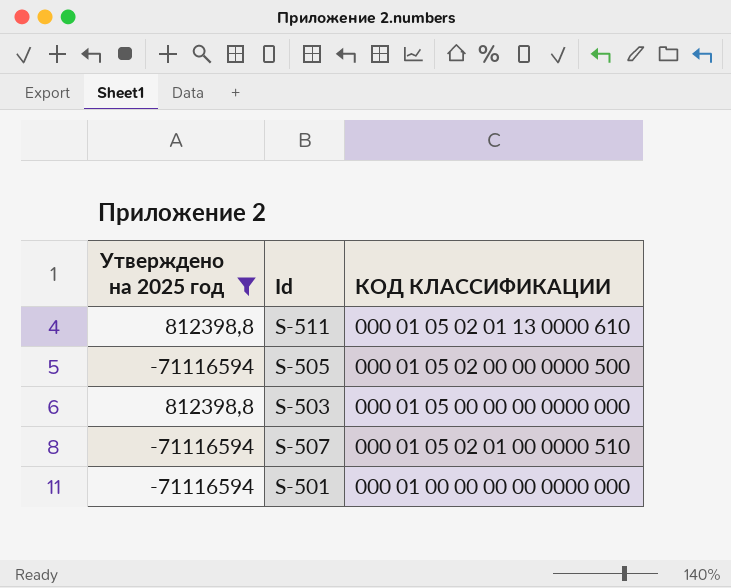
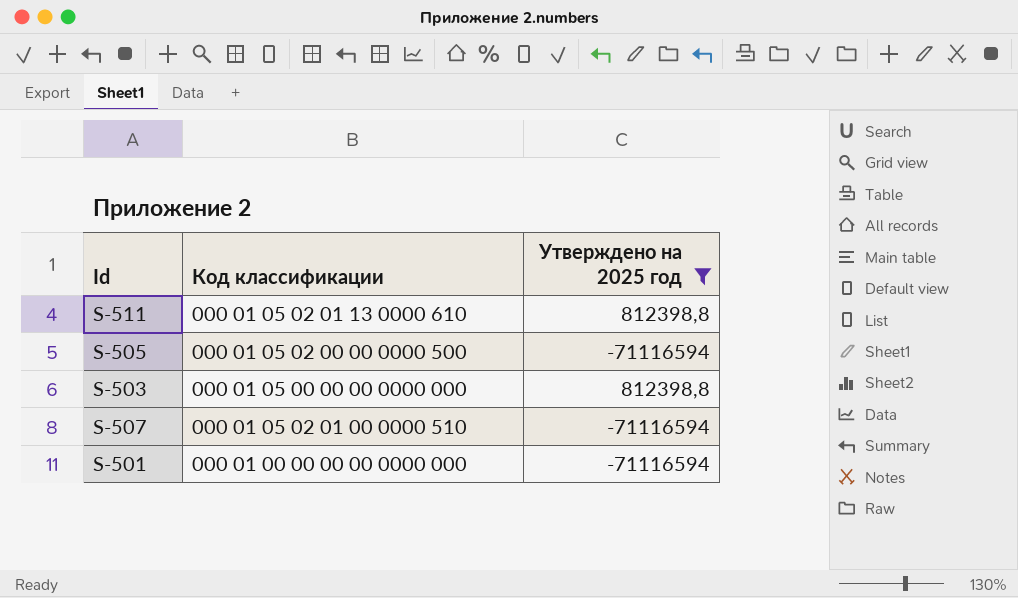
column name: КОД КЛАССИФИКАЦИИ -> Код классификации
column Утверждено на 2025 год | position: 1 -> 3

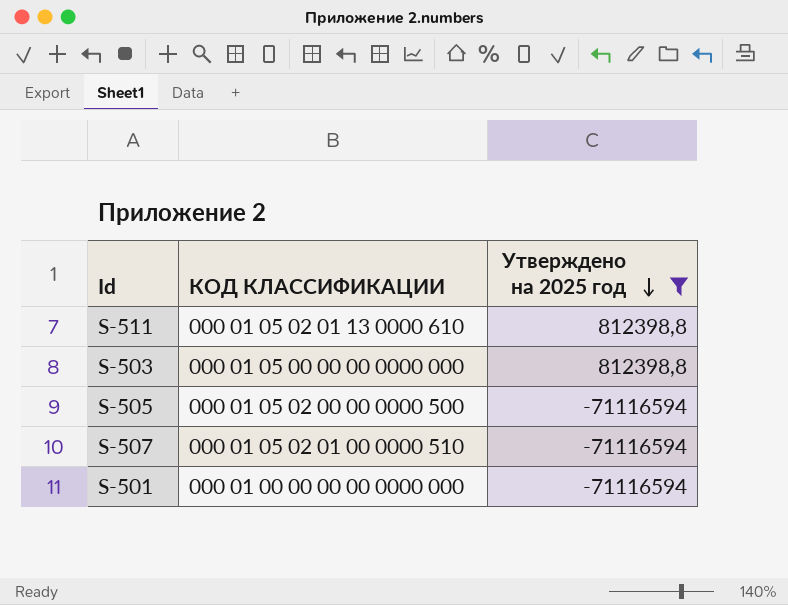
row order: none -> Утверждено на 2025 год descending
column name: Код классификации -> КОД КЛАССИФИКАЦИИ

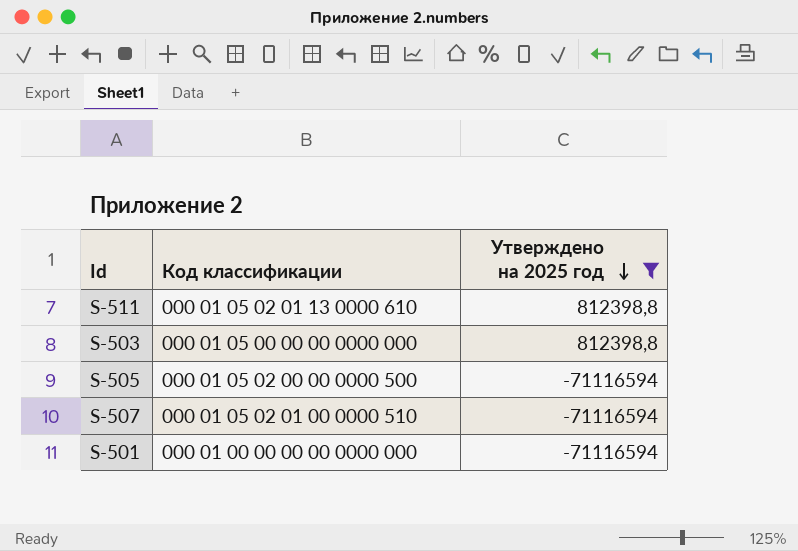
column name: КОД КЛАССИФИКАЦИИ -> Код классификации

